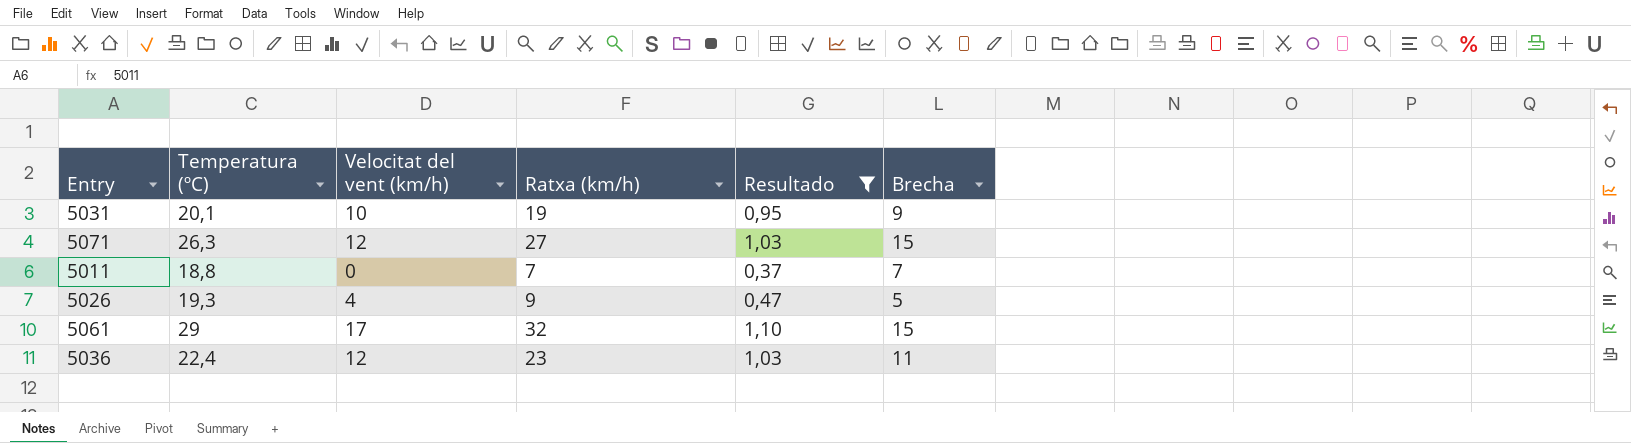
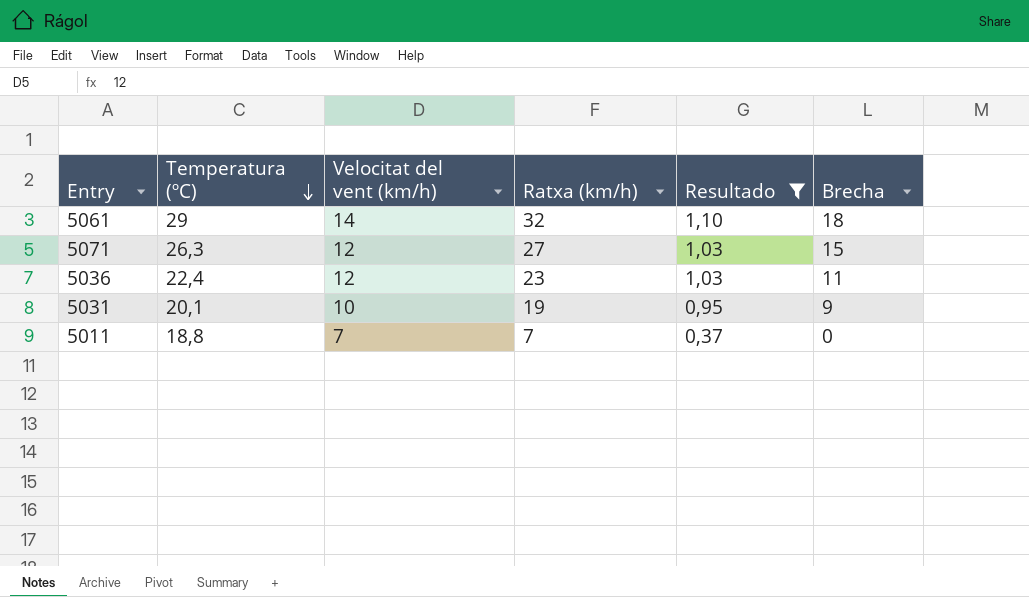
row order: none -> Temperatura (ºC) descending
row 5026: 19,3 | 4 | 9 | 0,47 | 5 -> none
5061 | Velocitat del vent (km/h): 17 -> 14
5061 | Brecha: 15 -> 18
5011 | Velocitat del vent (km/h): 0 -> 7
5011 | Brecha: 7 -> 0

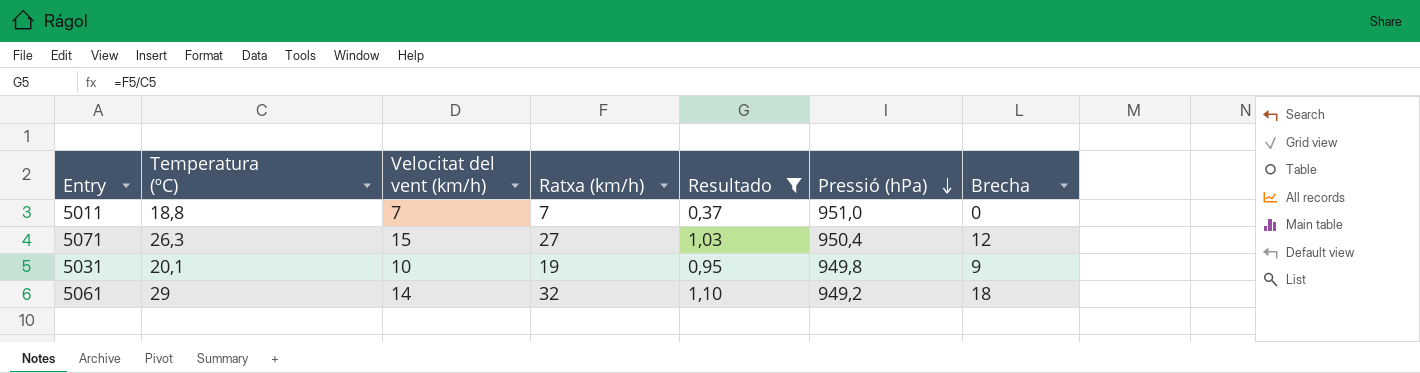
row order: Temperatura (ºC) descending -> Pressió (hPa) descending
column Pressió (hPa) | position: none -> 6
row 5036: 22,4 | 12 | 23 | 1,03 | 11 -> none
5071 | Velocitat del vent (km/h): 12 -> 15
5071 | Brecha: 15 -> 12

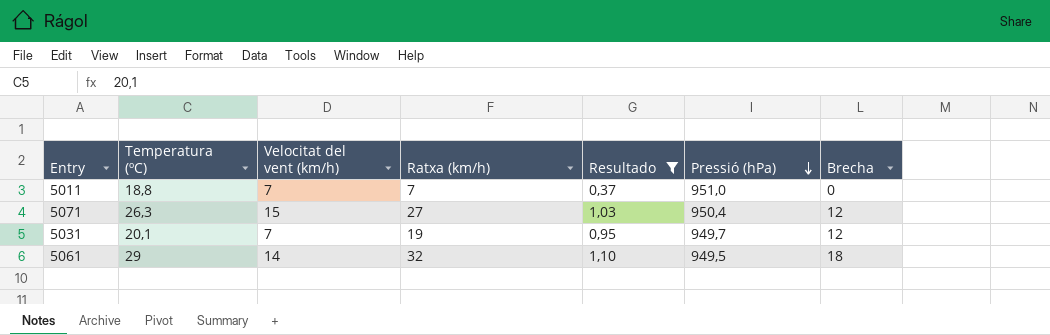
5031 | Velocitat del vent (km/h): 10 -> 7
5031 | Pressió (hPa): 949,8 -> 949,7
5031 | Brecha: 9 -> 12
5061 | Pressió (hPa): 949,2 -> 949,5

